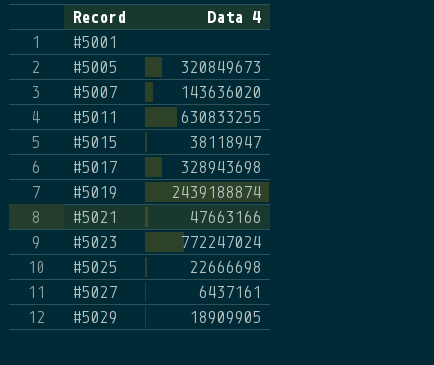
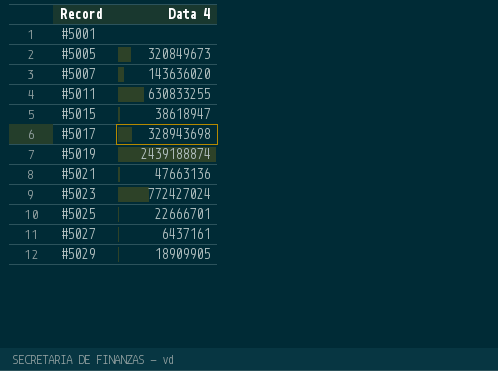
#5015 | Data 4: 38118947 -> 38618947
#5021 | Data 4: 47663166 -> 47663136
#5023 | Data 4: 772247024 -> 772427024
#5025 | Data 4: 22666698 -> 22666701

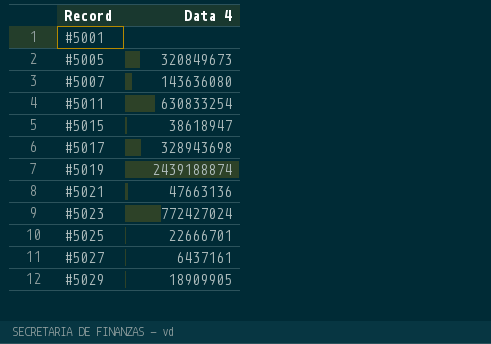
#5007 | Data 4: 143636020 -> 143636080
#5011 | Data 4: 630833255 -> 630833254

